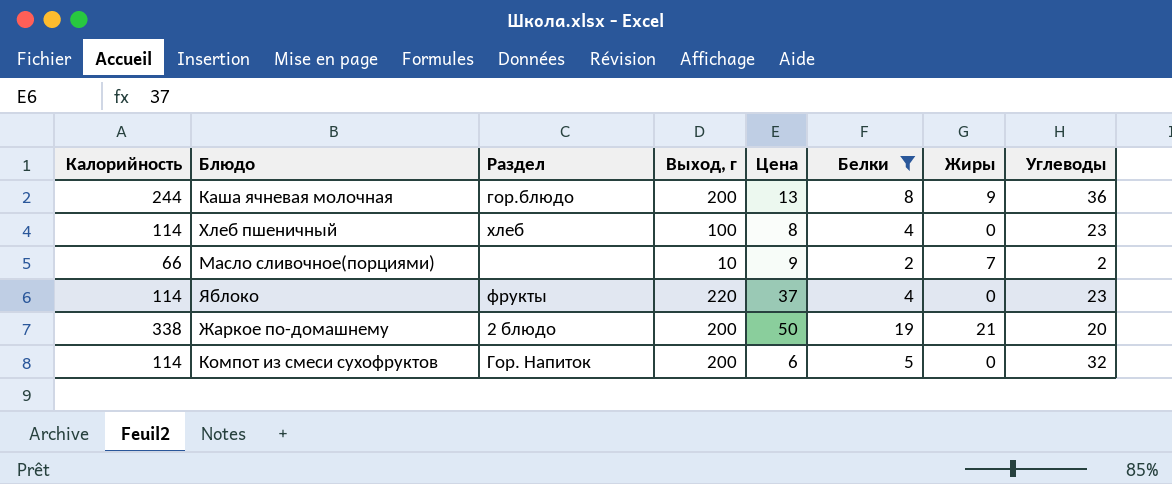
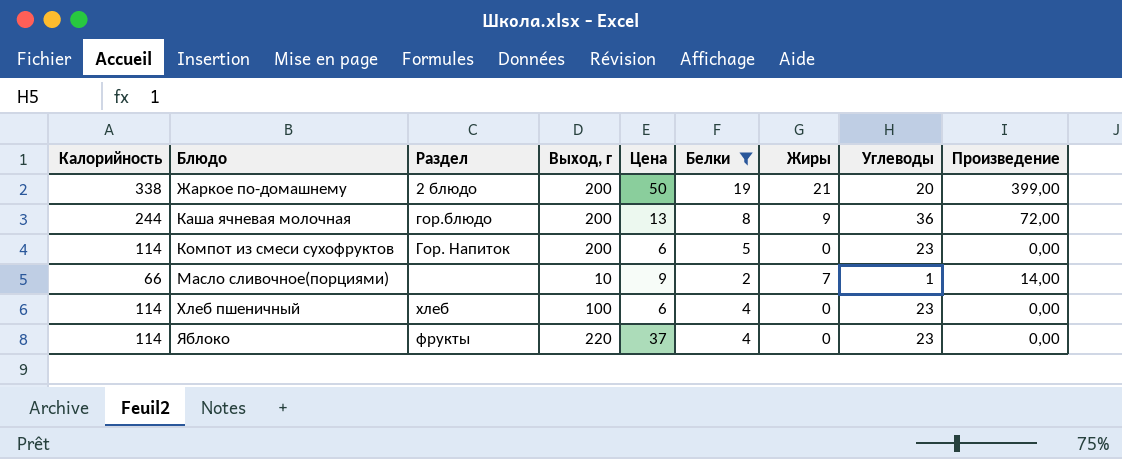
row order: none -> Блюдо ascending
column Произведение | formula: none -> [Белки] * [Жиры]
Компот из смеси сухофруктов | Углеводы: 32 -> 23
Масло сливочное(порциями) | Углеводы: 2 -> 1
Хлеб пшеничный | Цена: 8 -> 6

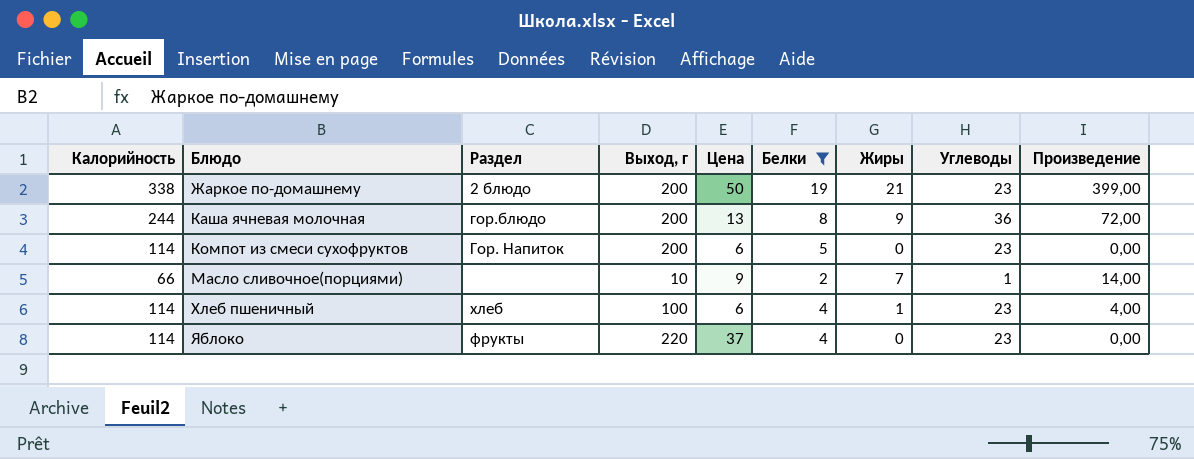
Жаркое по-домашнему | Углеводы: 20 -> 23
Хлеб пшеничный | Жиры: 0 -> 1
Хлеб пшеничный | Произведение: 0,00 -> 4,00

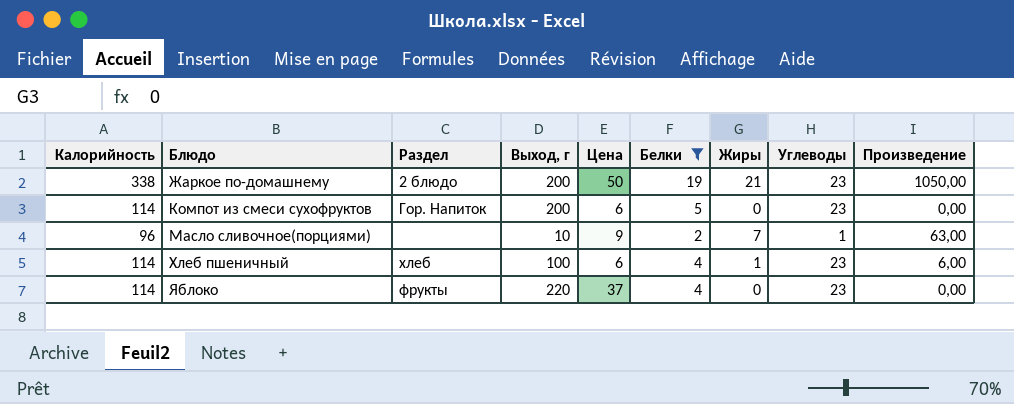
column Произведение | formula: [Белки] * [Жиры] -> [Цена] * [Жиры]
row Каша ячневая молочная: 244 | гор.блюдо | 200 | 13 | 8 | 9 | 36 | 72,00 -> none
Масло сливочное(порциями) | Калорийность: 66 -> 96

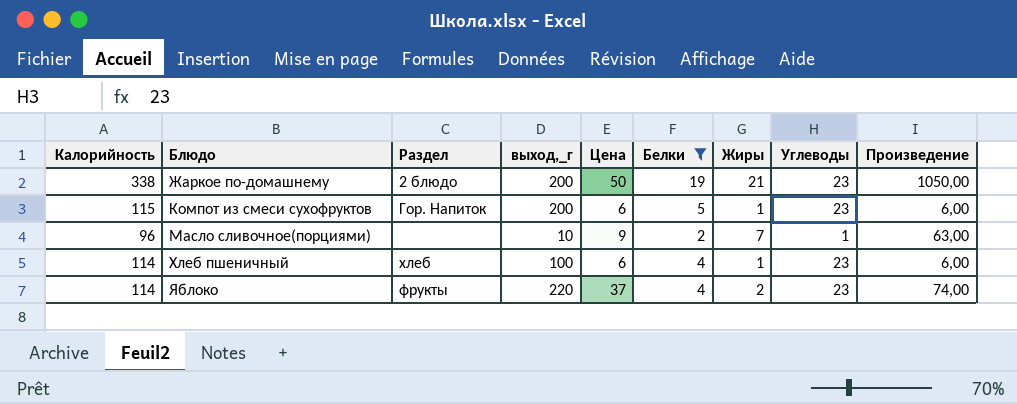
column name: Выход, г -> выход,_г
Компот из смеси сухофруктов | Калорийность: 114 -> 115
Компот из смеси сухофруктов | Жиры: 0 -> 1
Компот из смеси сухофруктов | Произведение: 0,00 -> 6,00
Яблоко | Жиры: 0 -> 2
Яблоко | Произведение: 0,00 -> 74,00

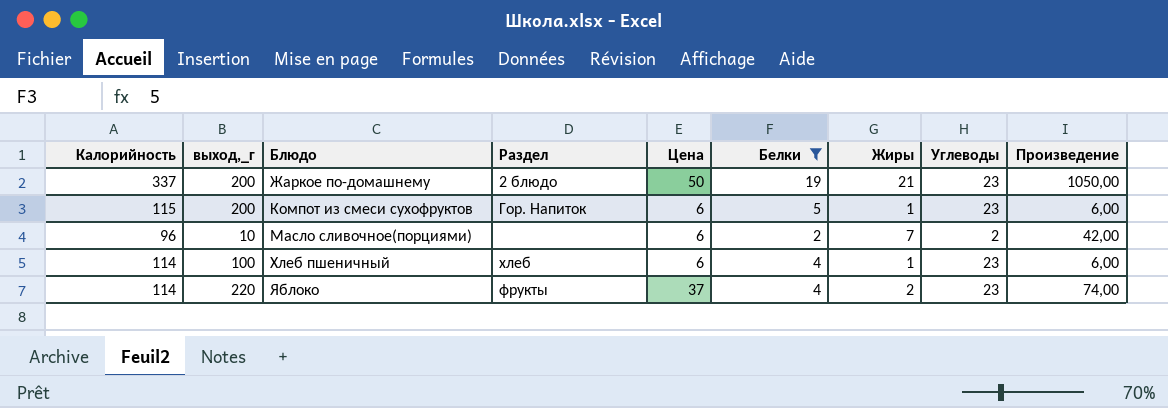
column выход,_г | position: 4 -> 2
Жаркое по-домашнему | Калорийность: 338 -> 337
Масло сливочное(порциями) | Цена: 9 -> 6
Масло сливочное(порциями) | Углеводы: 1 -> 2
Масло сливочное(порциями) | Произведение: 63,00 -> 42,00

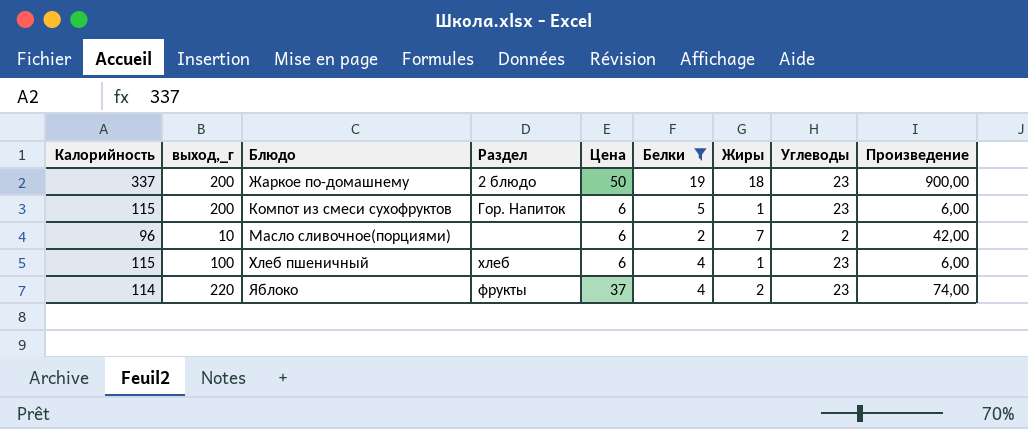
Жаркое по-домашнему | Жиры: 21 -> 18
Жаркое по-домашнему | Произведение: 1050,00 -> 900,00
Хлеб пшеничный | Калорийность: 114 -> 115

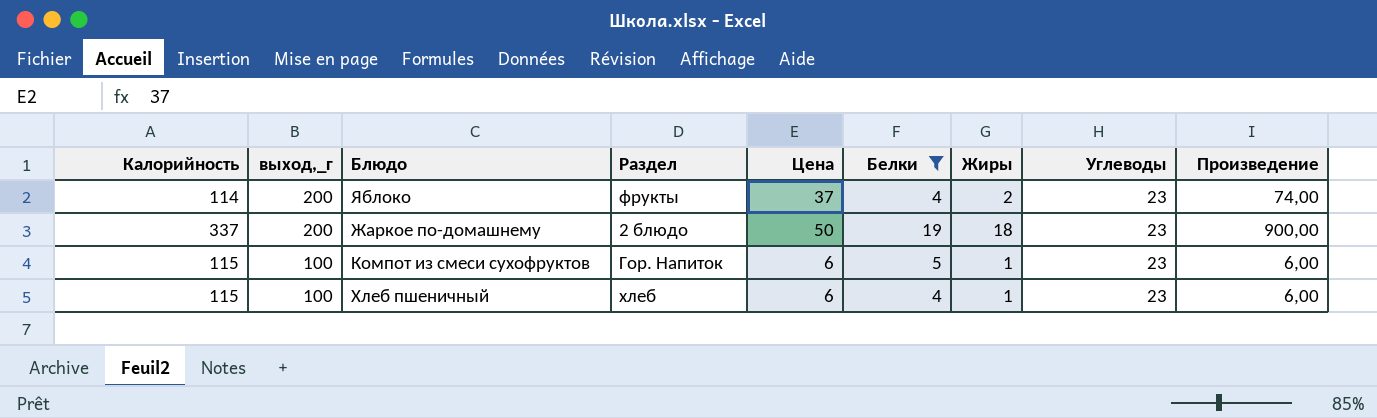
row order: Блюдо ascending -> выход,_г descending
row Масло сливочное(порциями): 96 | 10 | none | 6 | 2 | 7 | 2 | 42,00 -> none
Яблоко | выход,_г: 220 -> 200
Компот из смеси сухофруктов | выход,_г: 200 -> 100

